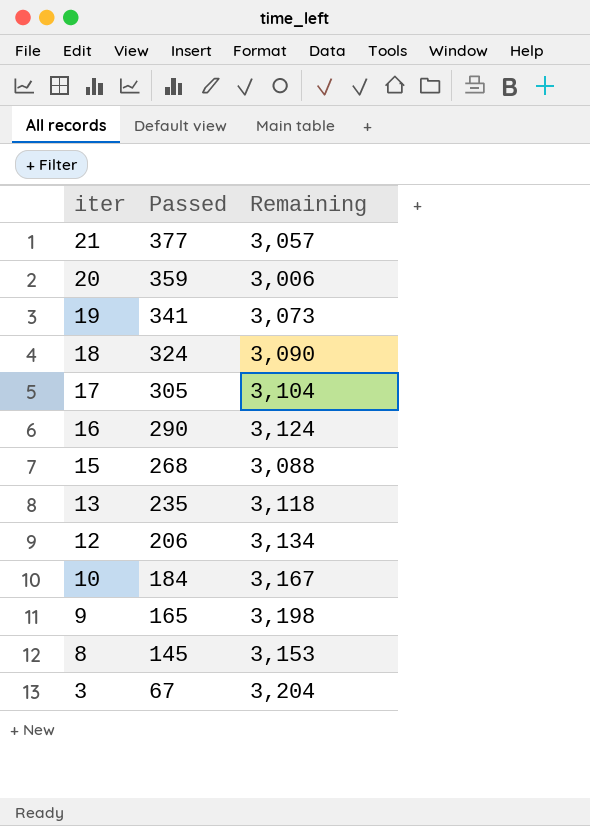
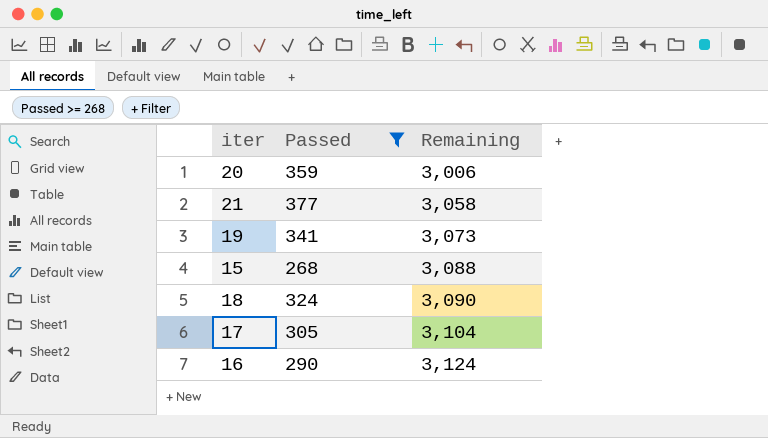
filter: none -> Passed >= 268
row order: iter descending -> Remaining ascending
21 | Remaining: 3,057 -> 3,058

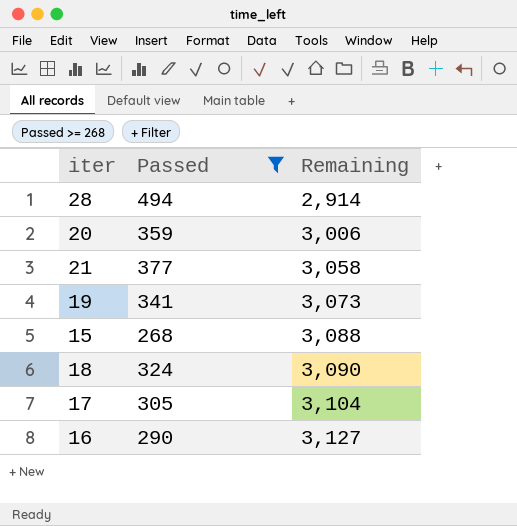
row 28: none -> 494 | 2,914
16 | Remaining: 3,124 -> 3,127

